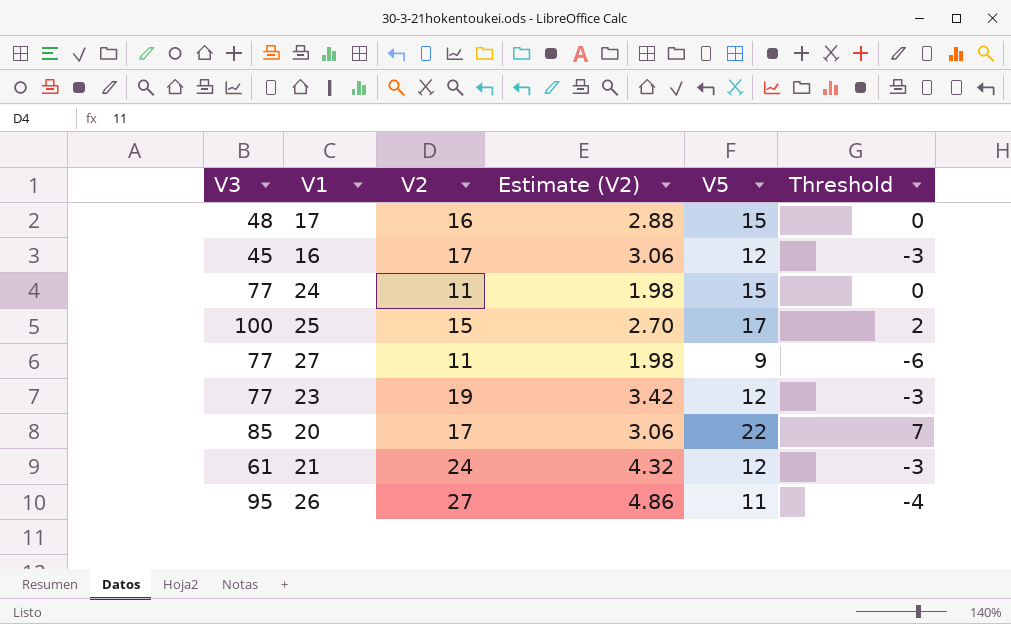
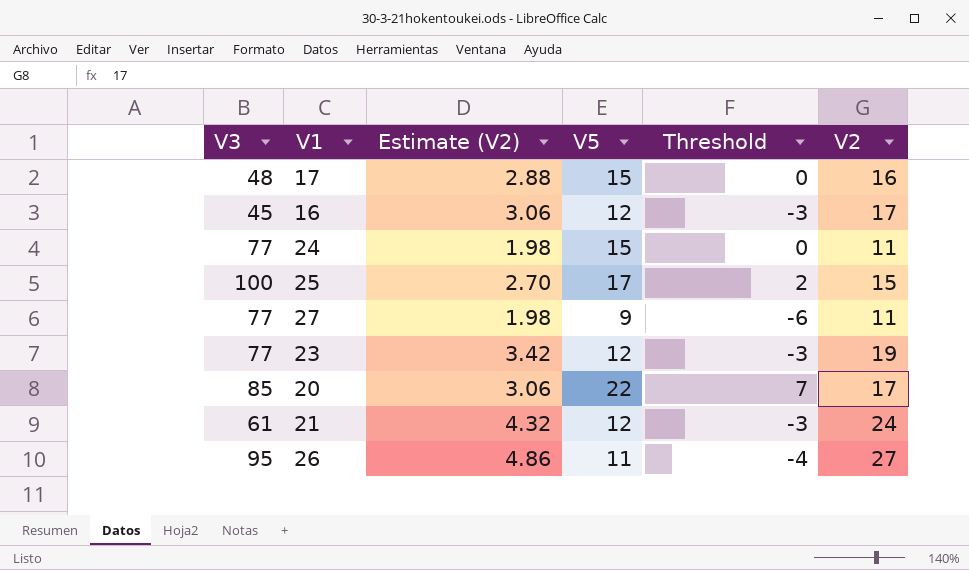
column V2 | position: 3 -> 6

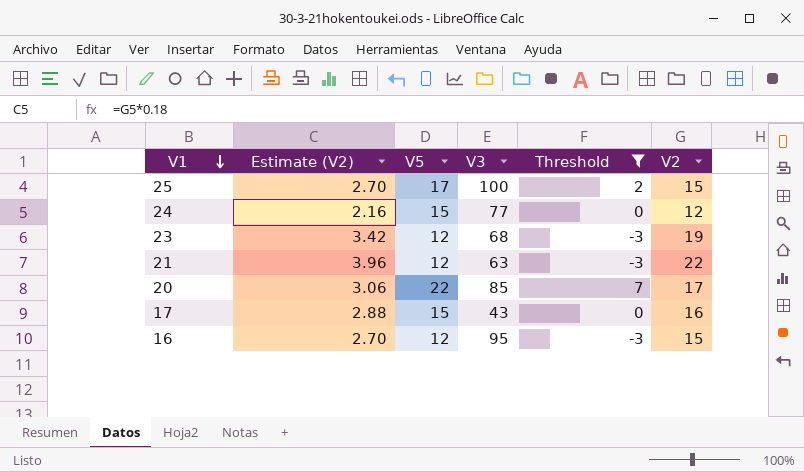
filter: none -> Threshold >= -3
row order: none -> V1 descending
column V3 | position: 1 -> 4
24 | Estimate (V2): 1.98 -> 2.16
24 | V2: 11 -> 12
23 | V3: 77 -> 68
21 | Estimate (V2): 4.32 -> 3.96
21 | V3: 61 -> 63
21 | V2: 24 -> 22
17 | V3: 48 -> 43
16 | Estimate (V2): 3.06 -> 2.70
16 | V3: 45 -> 95
16 | V2: 17 -> 15

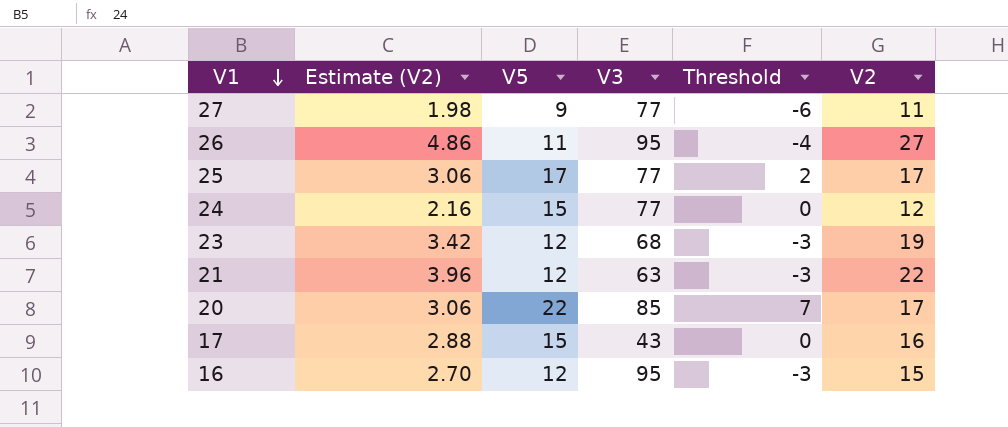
filter: Threshold >= -3 -> none
25 | Estimate (V2): 2.70 -> 3.06
25 | V3: 100 -> 77
25 | V2: 15 -> 17

